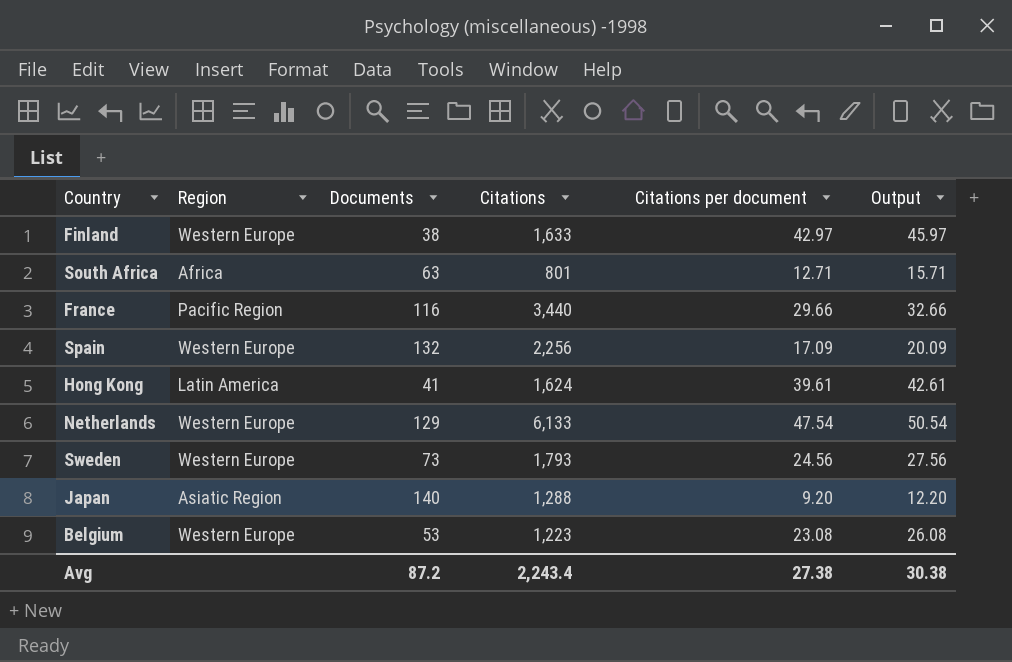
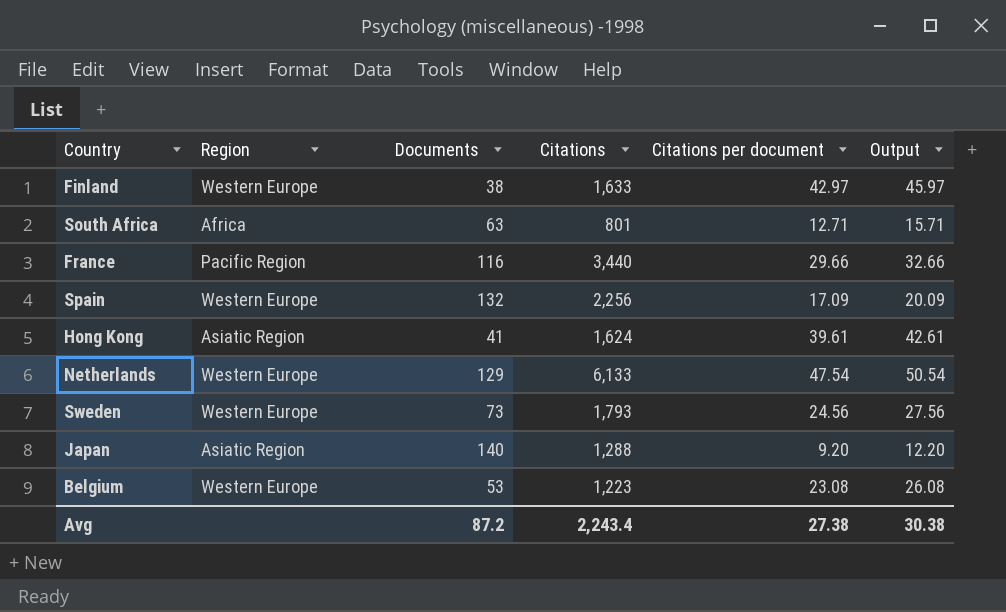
Hong Kong | Region: Latin America -> Asiatic Region

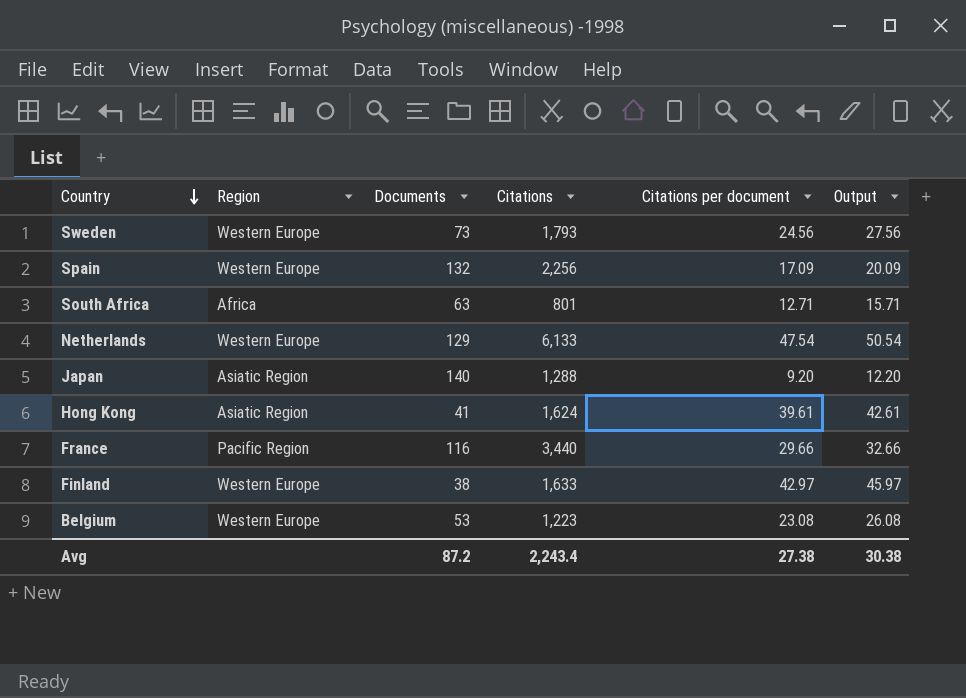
row order: none -> Country descending

